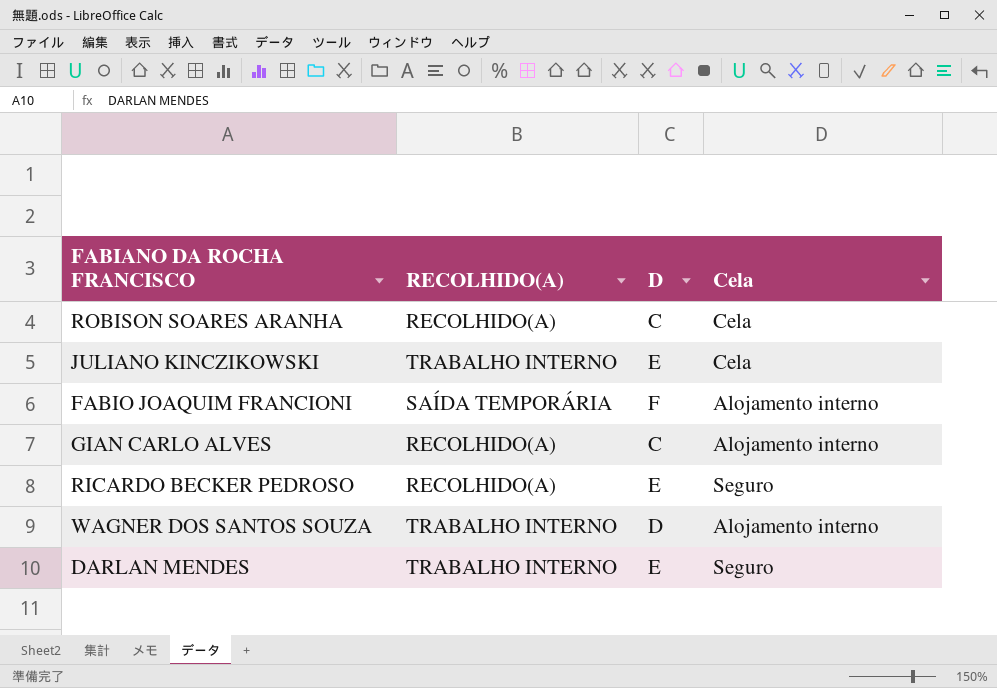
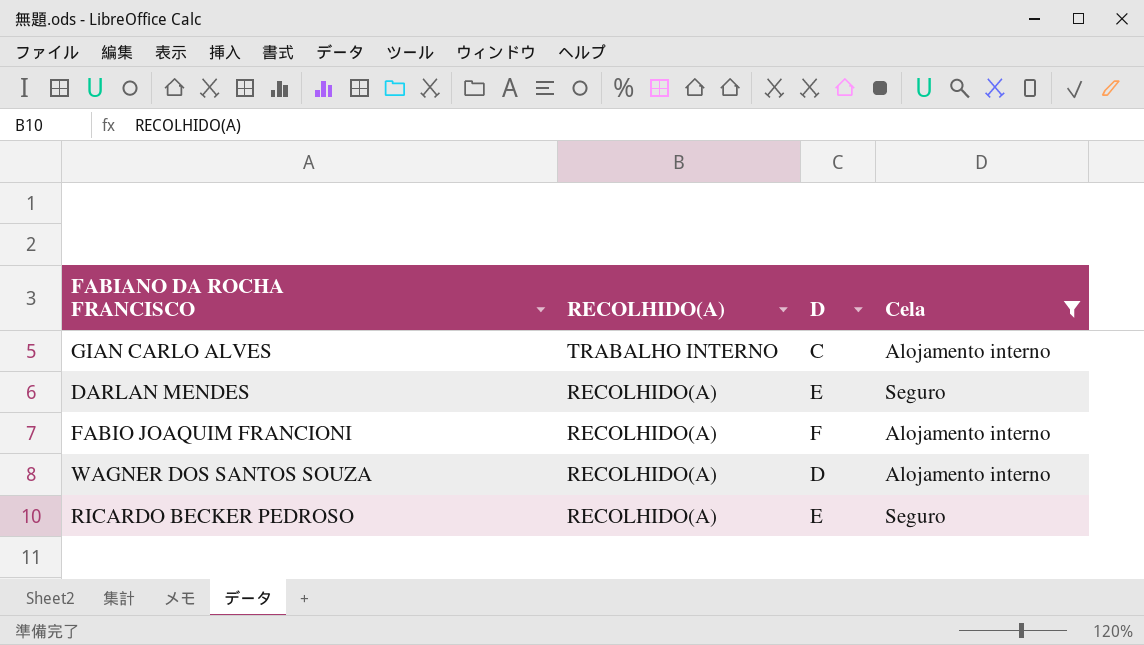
filter: none -> Cela != Cela
row order: none -> RECOLHIDO(A) descending
GIAN CARLO ALVES | RECOLHIDO(A): RECOLHIDO(A) -> TRABALHO INTERNO
DARLAN MENDES | RECOLHIDO(A): TRABALHO INTERNO -> RECOLHIDO(A)
FABIO JOAQUIM FRANCIONI | RECOLHIDO(A): SAÍDA TEMPORÁRIA -> RECOLHIDO(A)
WAGNER DOS SANTOS SOUZA | RECOLHIDO(A): TRABALHO INTERNO -> RECOLHIDO(A)

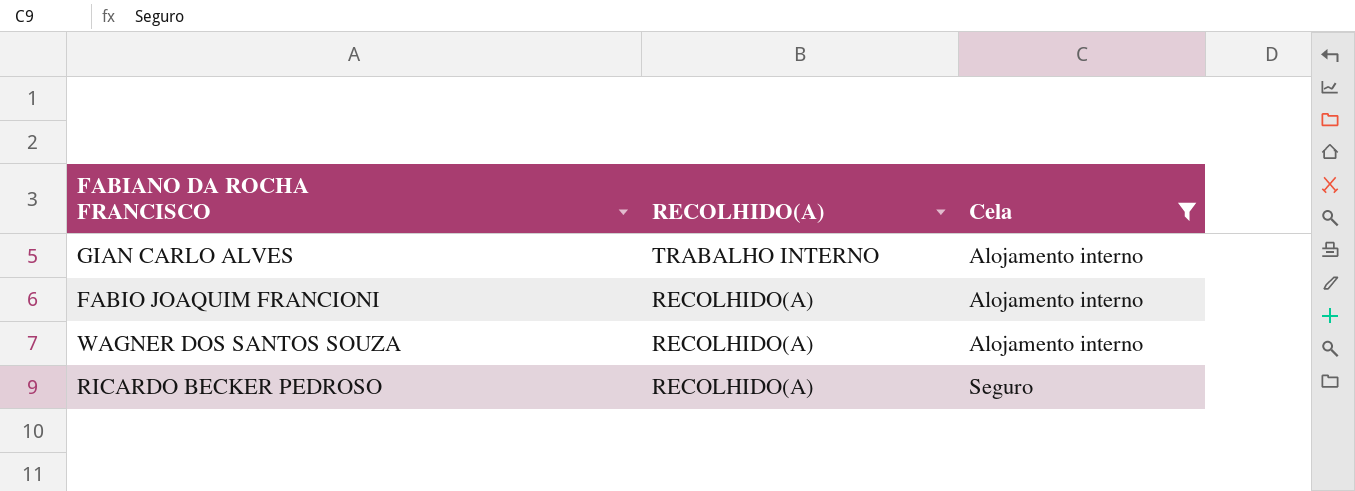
column D | position: 3 -> none
row DARLAN MENDES: RECOLHIDO(A) | E | Seguro -> none

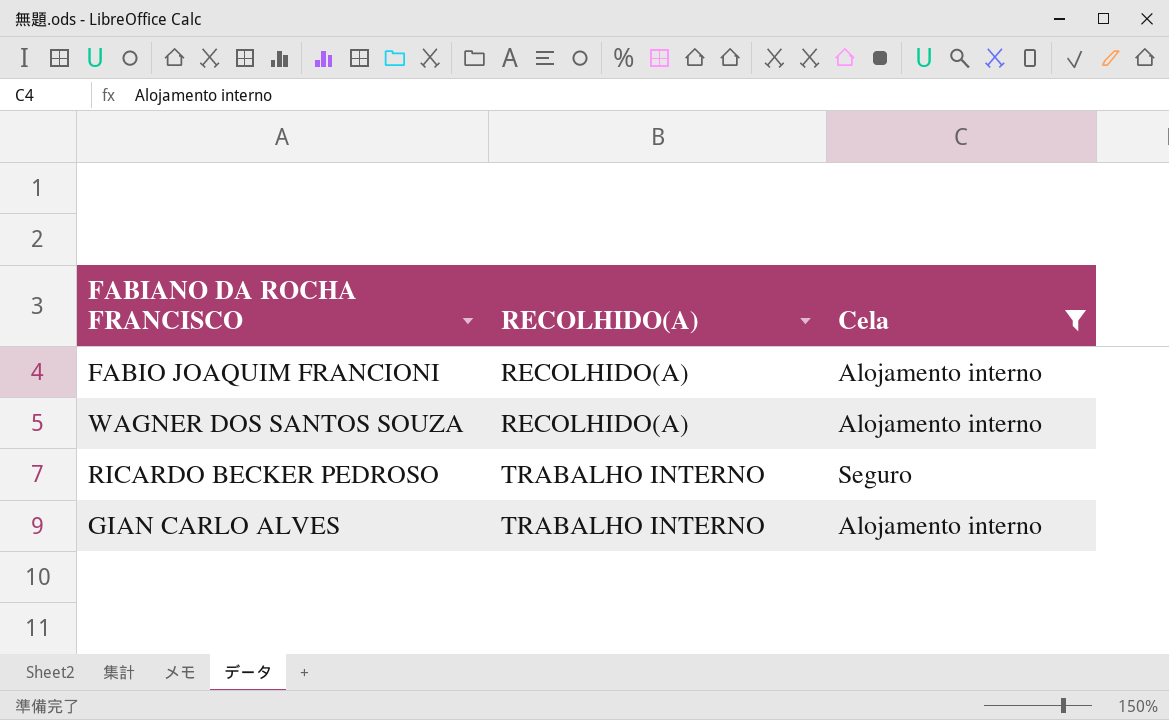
row order: RECOLHIDO(A) descending -> RECOLHIDO(A) ascending
RICARDO BECKER PEDROSO | RECOLHIDO(A): RECOLHIDO(A) -> TRABALHO INTERNO

